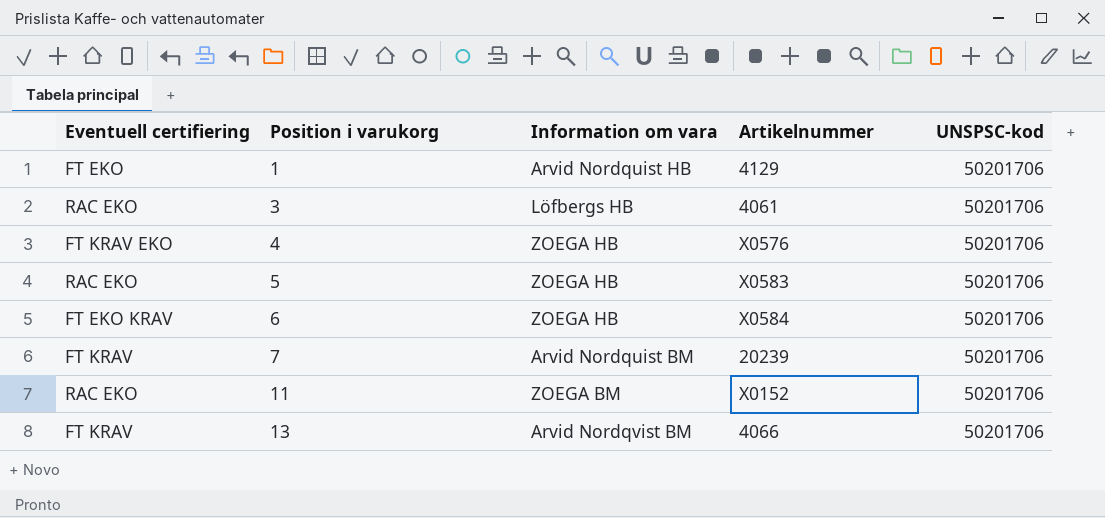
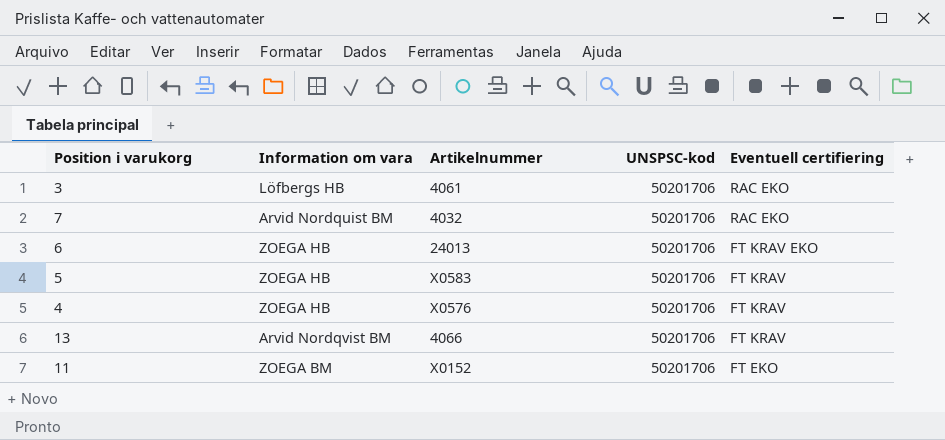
row order: Position i varukorg ascending -> Eventuell certifiering descending
column Eventuell certifiering | position: 1 -> 5
row 1: FT EKO | Arvid Nordquist HB | 4129 | 50201706 -> none
7 | Artikelnummer: 20239 -> 4032
7 | Eventuell certifiering: FT KRAV -> RAC EKO
6 | Artikelnummer: X0584 -> 24013
6 | Eventuell certifiering: FT EKO KRAV -> FT KRAV EKO
5 | Eventuell certifiering: RAC EKO -> FT KRAV
4 | Eventuell certifiering: FT KRAV EKO -> FT KRAV
11 | Eventuell certifiering: RAC EKO -> FT EKO

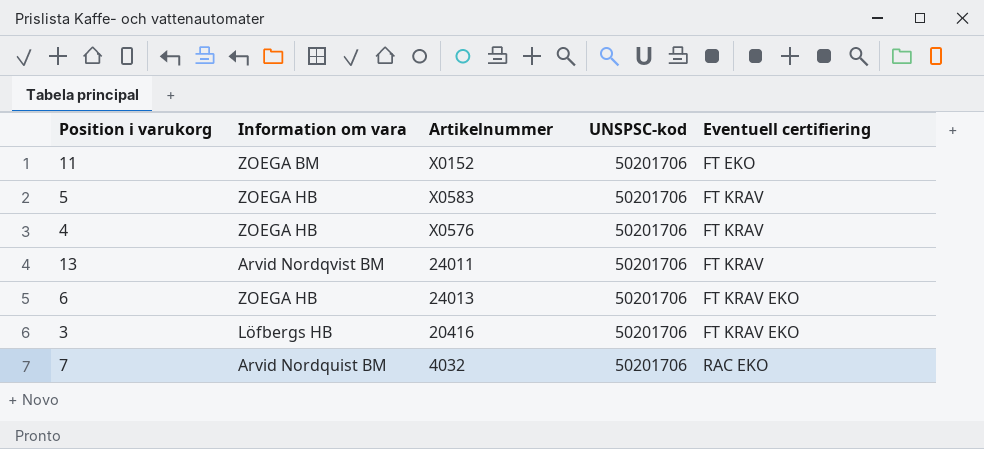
row order: Eventuell certifiering descending -> Eventuell certifiering ascending
13 | Artikelnummer: 4066 -> 24011
3 | Artikelnummer: 4061 -> 20416
3 | Eventuell certifiering: RAC EKO -> FT KRAV EKO

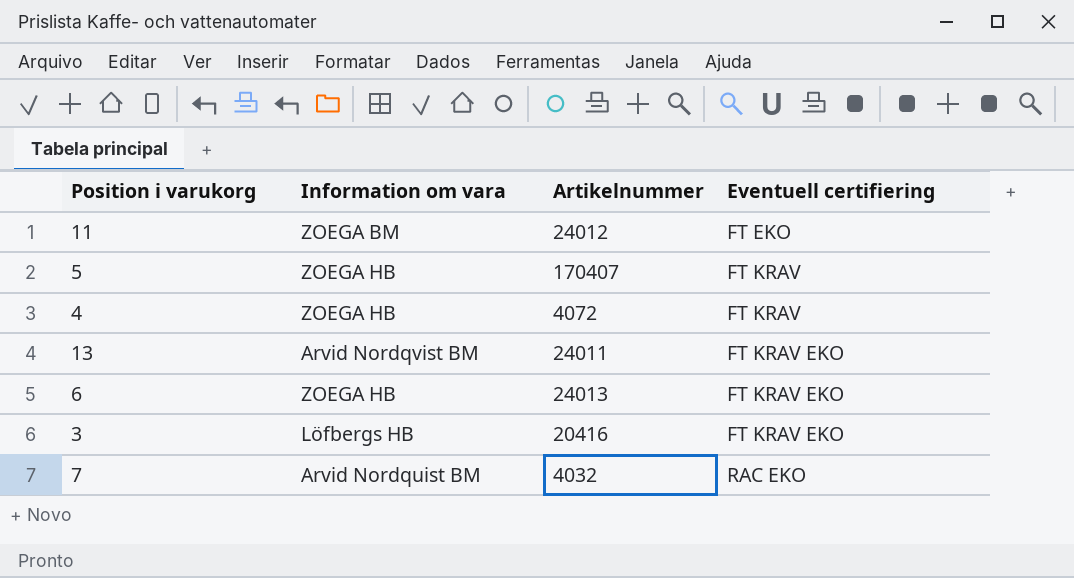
column UNSPSC-kod | position: 4 -> none
11 | Artikelnummer: X0152 -> 24012
5 | Artikelnummer: X0583 -> 170407
4 | Artikelnummer: X0576 -> 4072
13 | Eventuell certifiering: FT KRAV -> FT KRAV EKO

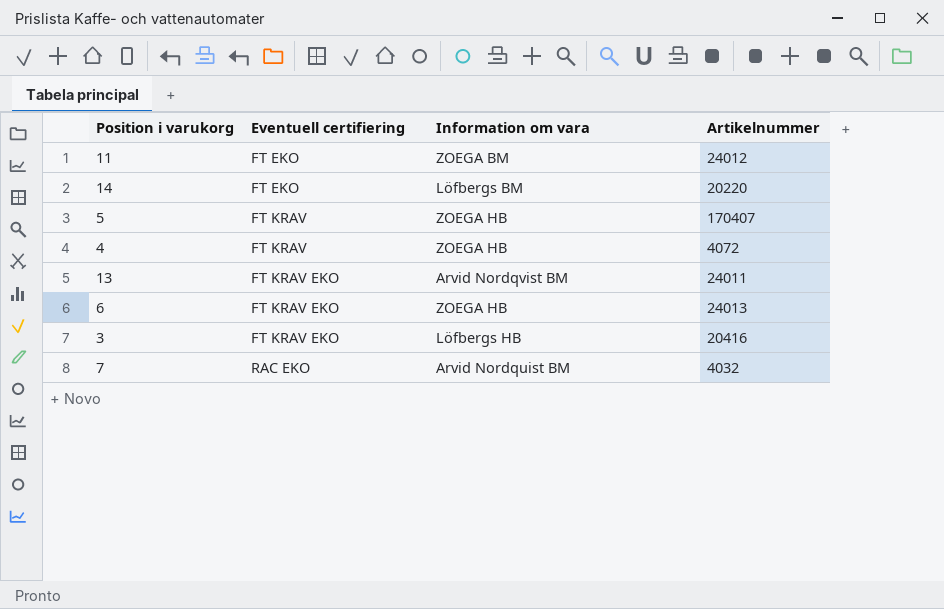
column Eventuell certifiering | position: 4 -> 2
row 14: none -> FT EKO | Löfbergs BM | 20220

